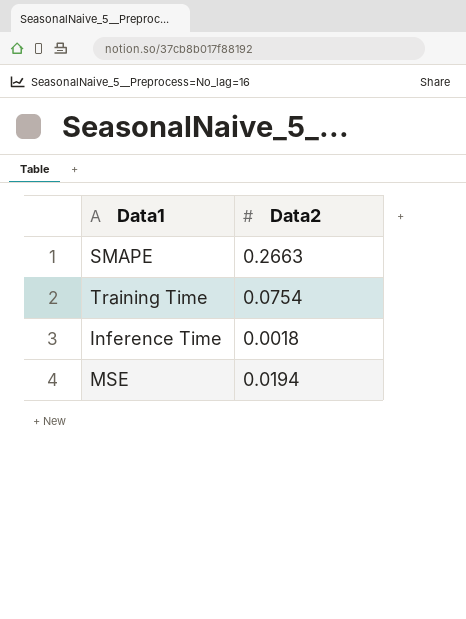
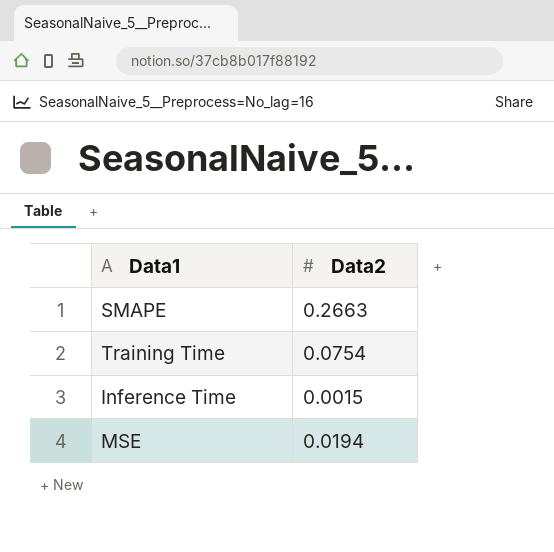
Inference Time | Data2: 0.0018 -> 0.0015

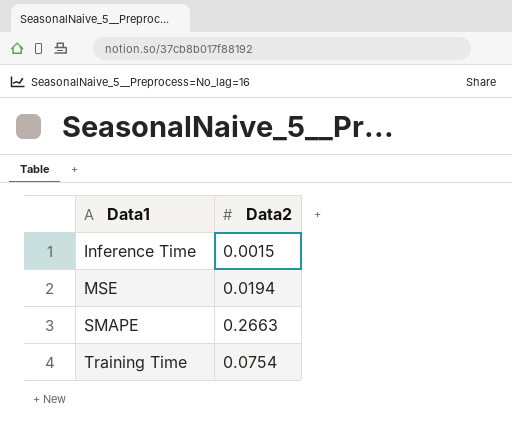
row order: none -> Data1 ascending

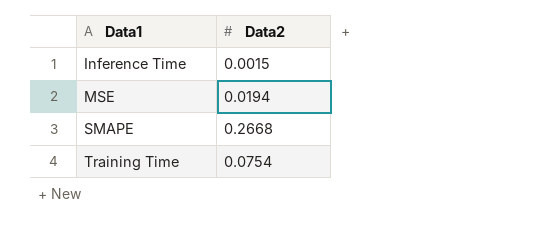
SMAPE | Data2: 0.2663 -> 0.2668

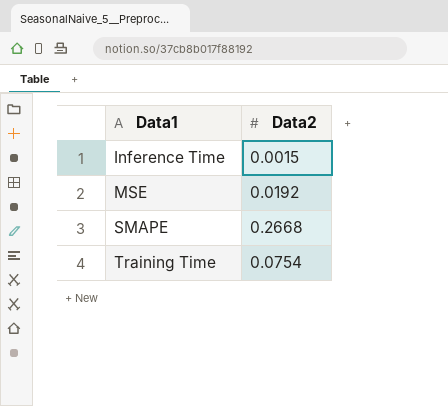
MSE | Data2: 0.0194 -> 0.0192

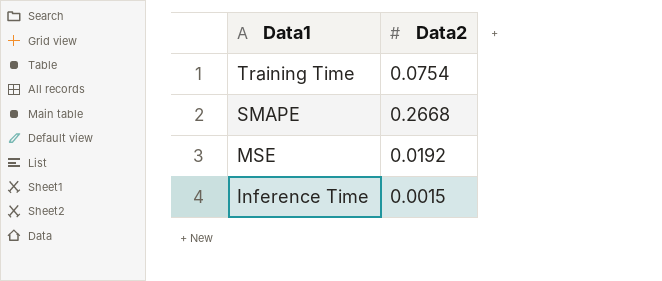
row order: Data1 ascending -> Data1 descending

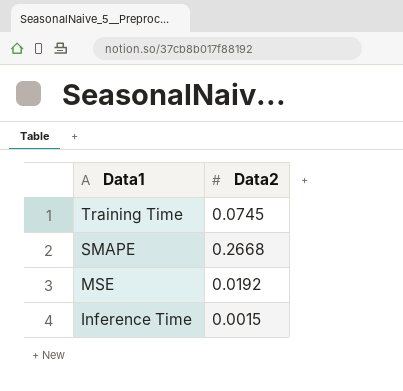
Training Time | Data2: 0.0754 -> 0.0745

